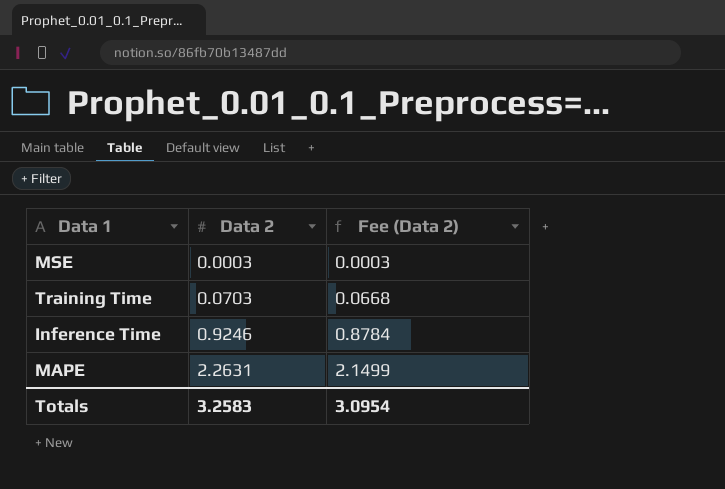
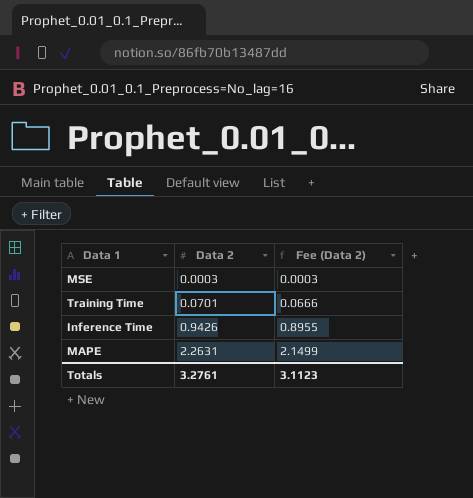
Training Time | Data 2: 0.0703 -> 0.0701
Training Time | Fee (Data 2): 0.0668 -> 0.0666
Inference Time | Data 2: 0.9246 -> 0.9426
Inference Time | Fee (Data 2): 0.8784 -> 0.8955
Totals | Data 2: 3.2583 -> 3.2761
Totals | Fee (Data 2): 3.0954 -> 3.1123

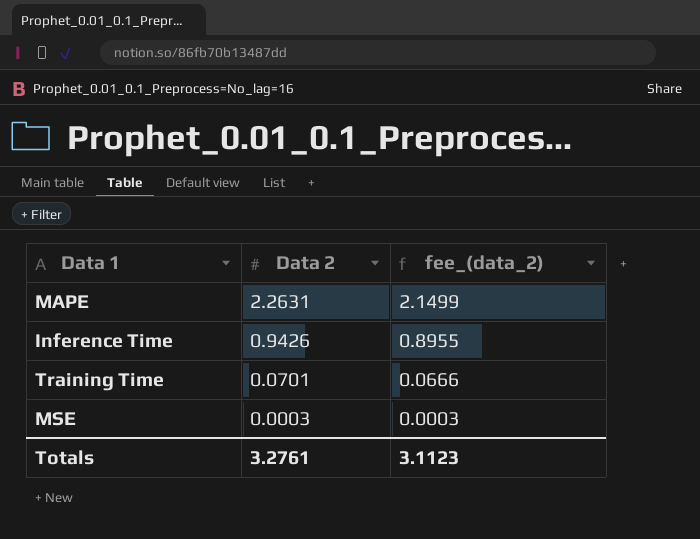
row order: Data 2 ascending -> Data 2 descending
column name: Fee (Data 2) -> fee_(data_2)

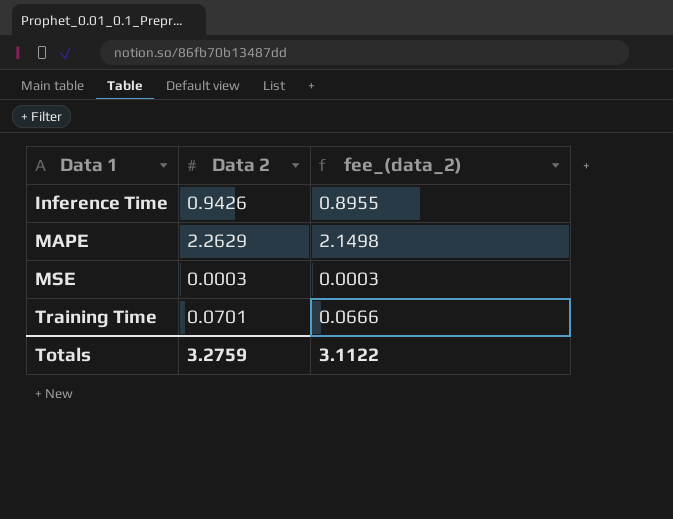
row order: Data 2 descending -> Data 1 ascending
MAPE | Data 2: 2.2631 -> 2.2629
MAPE | fee_(data_2): 2.1499 -> 2.1498
Totals | Data 2: 3.2761 -> 3.2759
Totals | fee_(data_2): 3.1123 -> 3.1122

